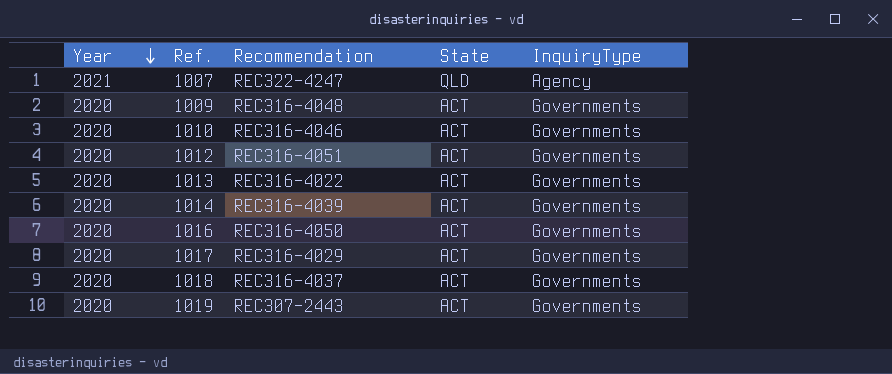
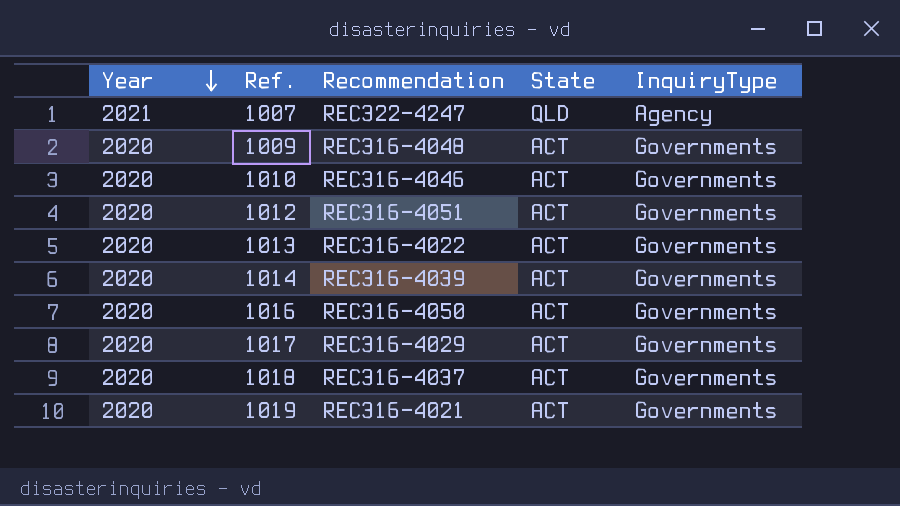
1019 | Recommendation: REC307-2443 -> REC316-4021

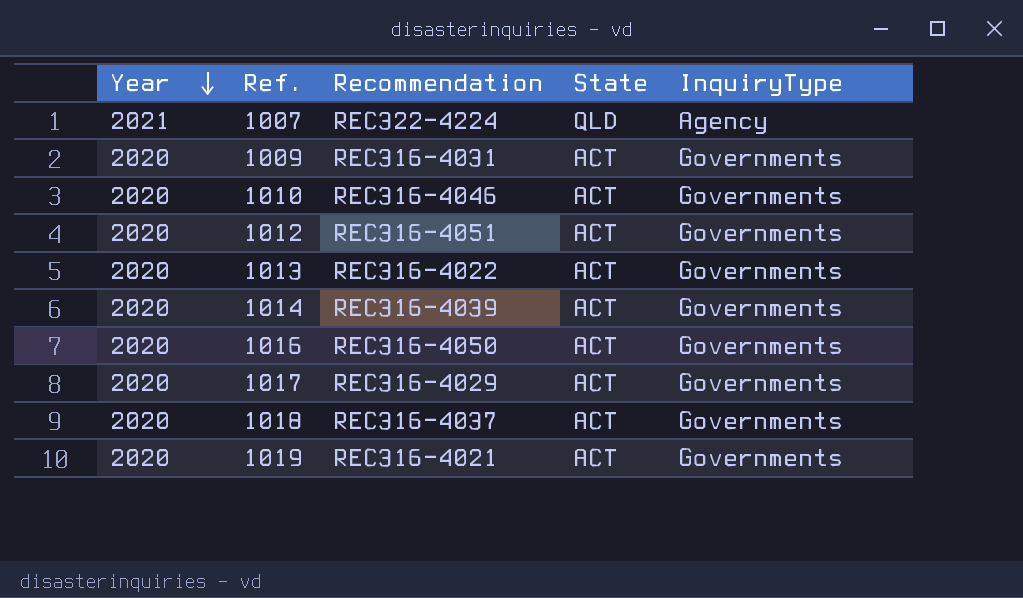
1007 | Recommendation: REC322-4247 -> REC322-4224
1009 | Recommendation: REC316-4048 -> REC316-4031

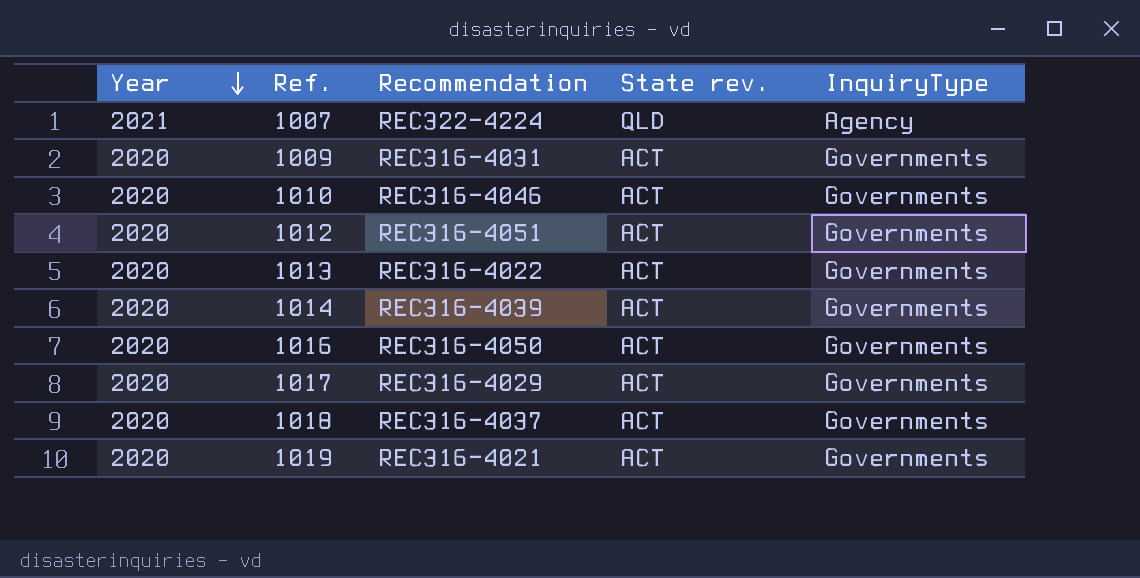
column name: State -> State rev.

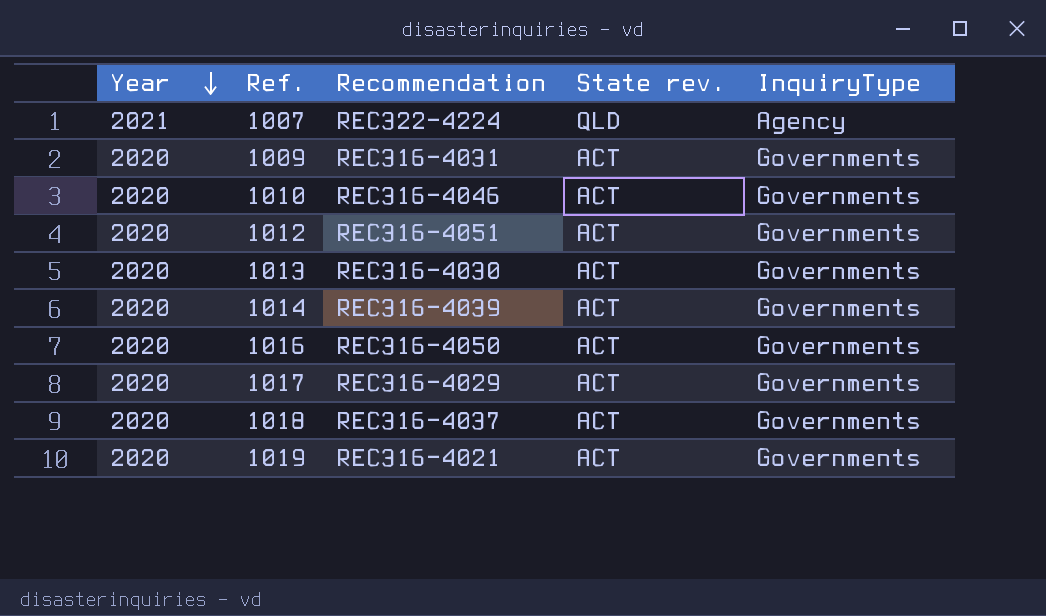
1013 | Recommendation: REC316-4022 -> REC316-4030

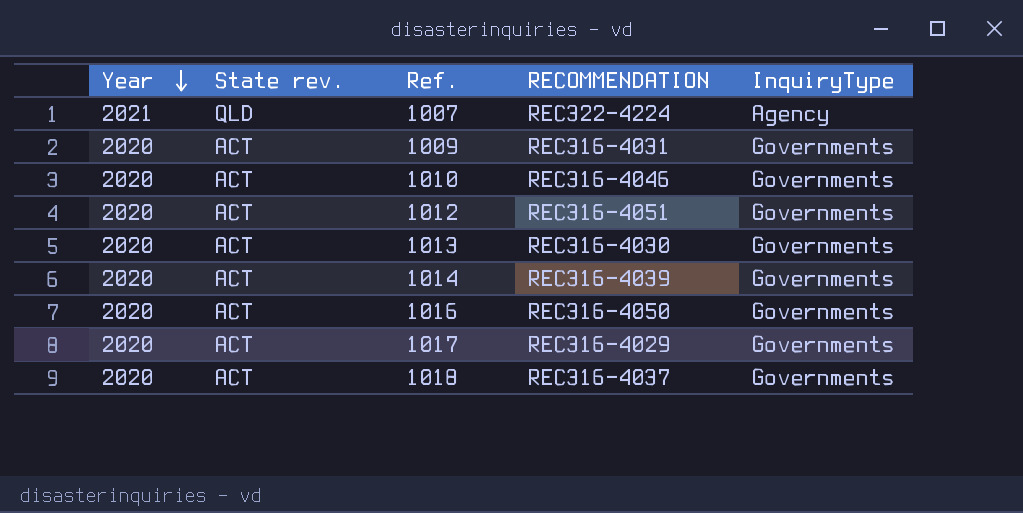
column State rev. | position: 4 -> 2
column name: Recommendation -> RECOMMENDATION
row 1019: 2020 | REC316-4021 | ACT | Governments -> none

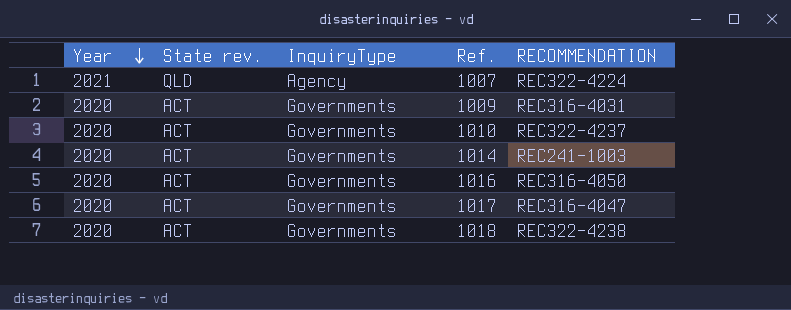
column InquiryType | position: 5 -> 3
row 1012: 2020 | ACT | REC316-4051 | Governments -> none
row 1013: 2020 | ACT | REC316-4030 | Governments -> none
1010 | RECOMMENDATION: REC316-4046 -> REC322-4237
1014 | RECOMMENDATION: REC316-4039 -> REC241-1003
1017 | RECOMMENDATION: REC316-4029 -> REC316-4047
1018 | RECOMMENDATION: REC316-4037 -> REC322-4238

